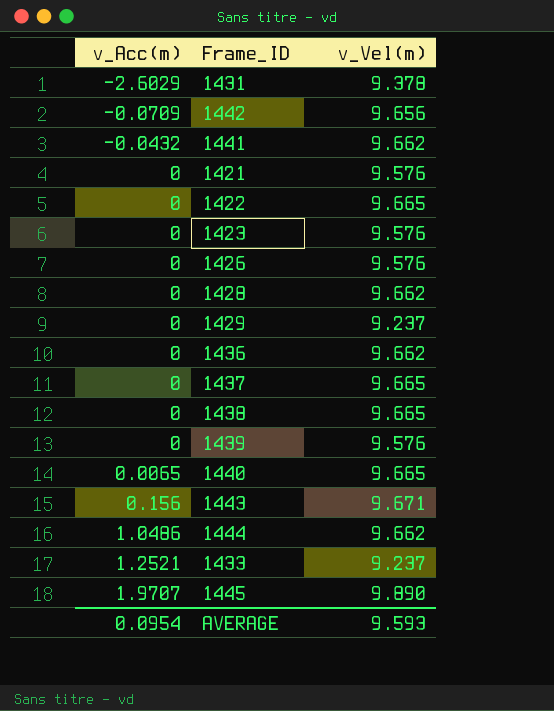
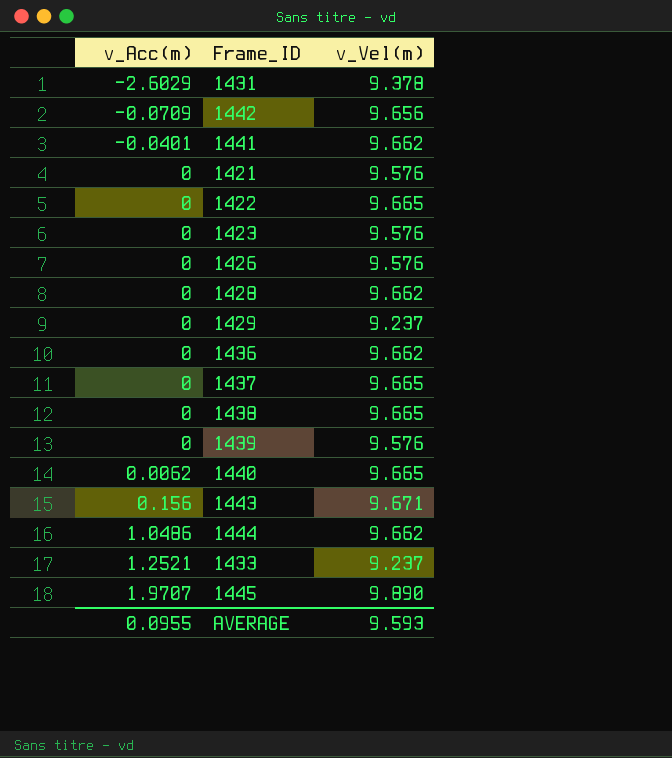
1441 | v_Acc(m): -0.0432 -> -0.0401
1440 | v_Acc(m): 0.0065 -> 0.0062
AVERAGE | v_Acc(m): 0.0954 -> 0.0955

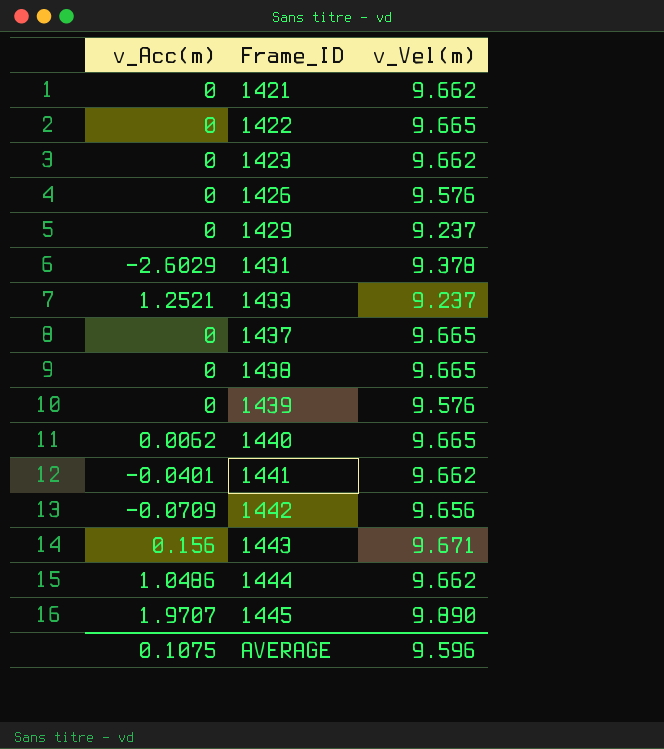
row order: v_Acc(m) ascending -> Frame_ID ascending
row 1428: 0 | 9.662 -> none
row 1436: 0 | 9.662 -> none
1421 | v_Vel(m): 9.576 -> 9.662
1423 | v_Vel(m): 9.576 -> 9.662
AVERAGE | v_Acc(m): 0.0955 -> 0.1075
AVERAGE | v_Vel(m): 9.593 -> 9.596

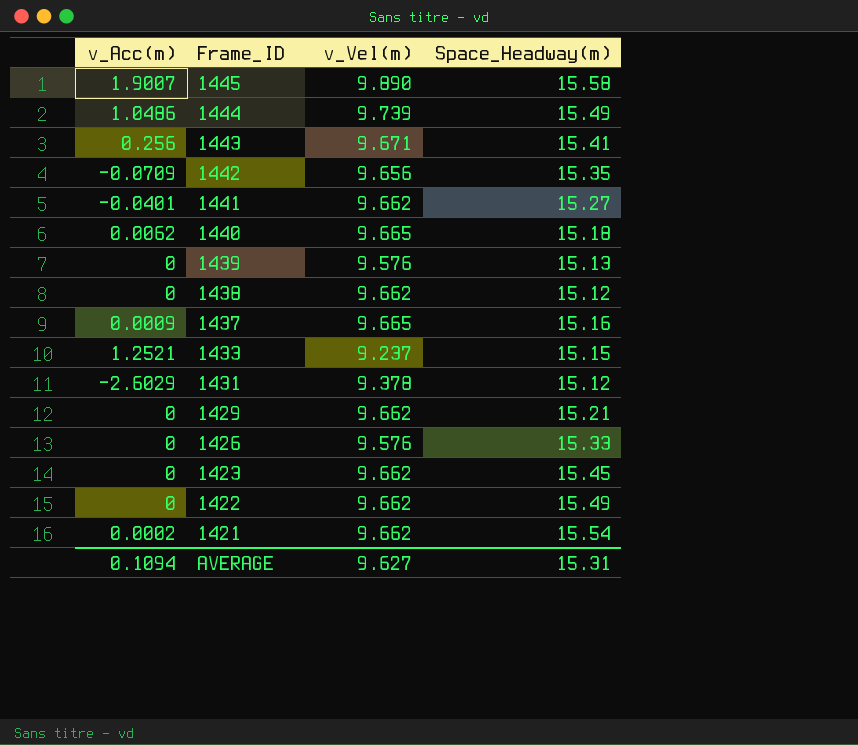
row order: Frame_ID ascending -> Frame_ID descending
column Space_Headway(m) | position: none -> 4
1445 | v_Acc(m): 1.9707 -> 1.9007
1444 | v_Vel(m): 9.662 -> 9.739
1443 | v_Acc(m): 0.156 -> 0.256
1438 | v_Vel(m): 9.665 -> 9.662
1437 | v_Acc(m): 0 -> 0.0009
1429 | v_Vel(m): 9.237 -> 9.662
1422 | v_Vel(m): 9.665 -> 9.662
1421 | v_Acc(m): 0 -> 0.0002
AVERAGE | v_Acc(m): 0.1075 -> 0.1094
AVERAGE | v_Vel(m): 9.596 -> 9.627

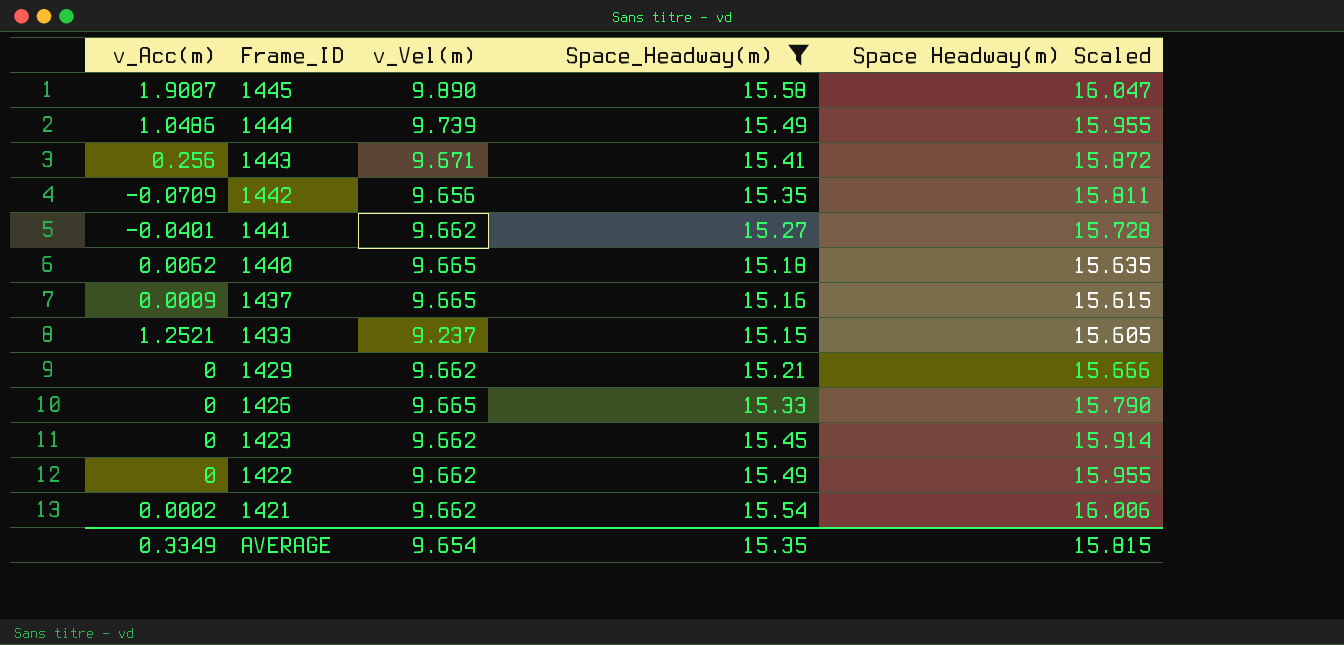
filter: none -> Space_Headway(m) >= 15.15
column Space Headway(m) Scaled | formula: none -> [Space_Headway(m)] * 1.03
1426 | v_Vel(m): 9.576 -> 9.665
AVERAGE | v_Acc(m): 0.1094 -> 0.3349
AVERAGE | v_Vel(m): 9.627 -> 9.654
AVERAGE | Space_Headway(m): 15.31 -> 15.35

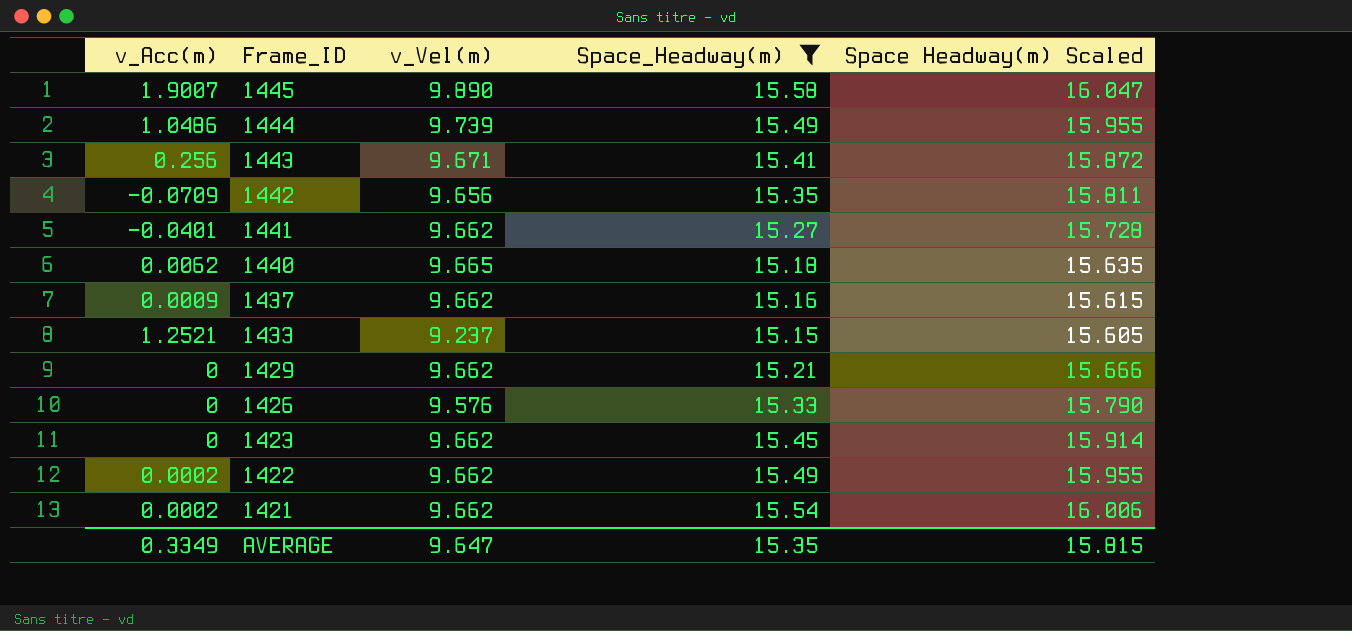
1437 | v_Vel(m): 9.665 -> 9.662
1426 | v_Vel(m): 9.665 -> 9.576
1422 | v_Acc(m): 0 -> 0.0002
AVERAGE | v_Vel(m): 9.654 -> 9.647

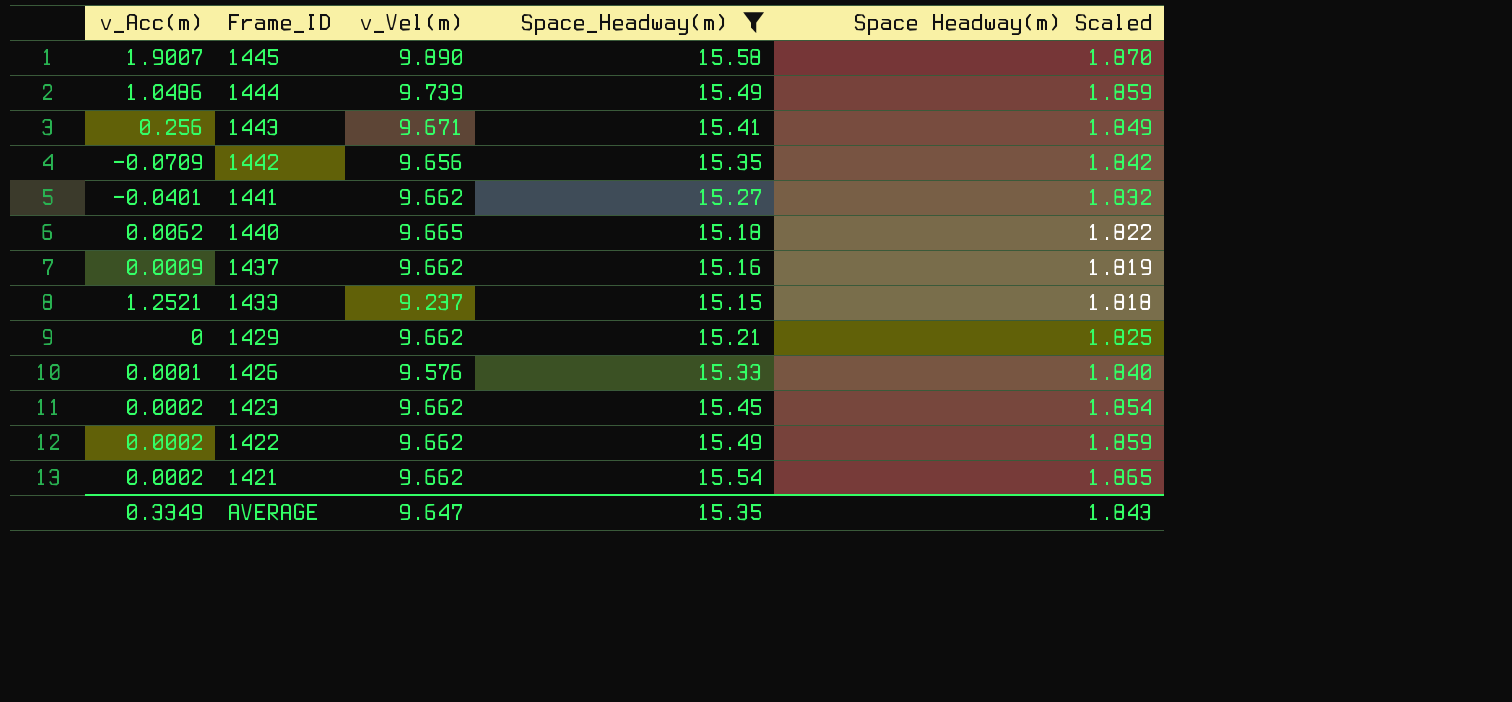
column Space Headway(m) Scaled | formula: [Space_Headway(m)] * 1.03 -> [Space_Headway(m)] * 0.12
1426 | v_Acc(m): 0 -> 0.0001
1423 | v_Acc(m): 0 -> 0.0002
AVERAGE | Space Headway(m) Scaled: 15.815 -> 1.843

